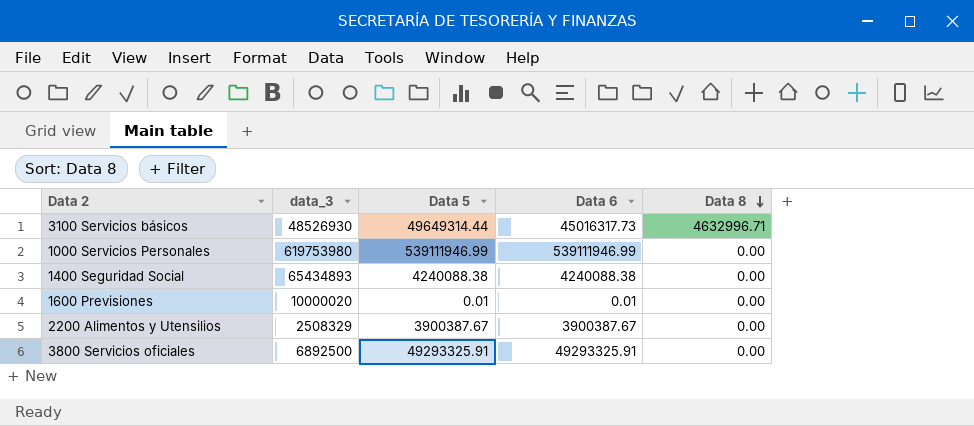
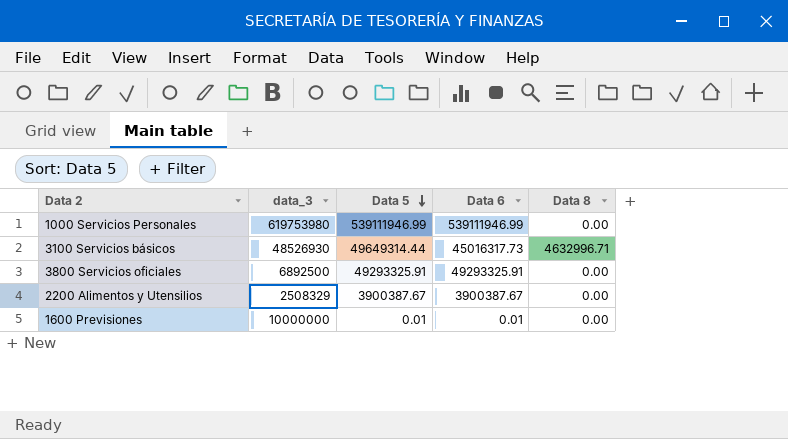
row order: Data 8 descending -> Data 5 descending
row 1400 Seguridad Social: 65434893 | 4240088.38 | 4240088.38 | 0.00 -> none
1600 Previsiones | data_3: 10000020 -> 10000000

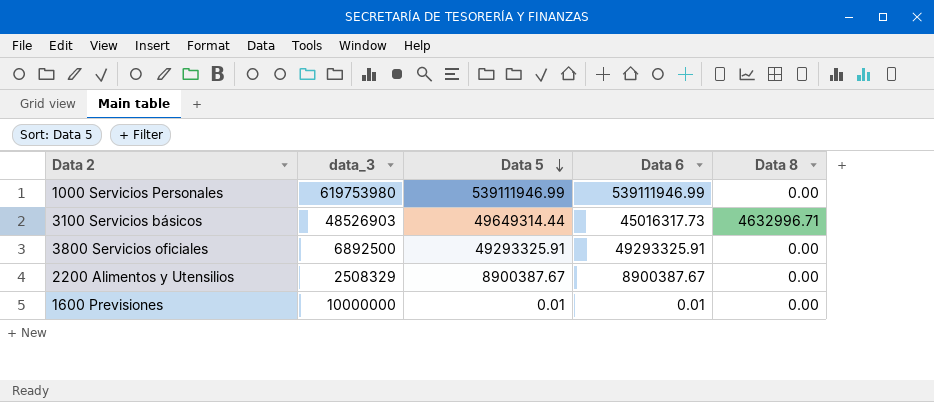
3100 Servicios básicos | data_3: 48526930 -> 48526903
2200 Alimentos y Utensilios | Data 5: 3900387.67 -> 8900387.67
2200 Alimentos y Utensilios | Data 6: 3900387.67 -> 8900387.67

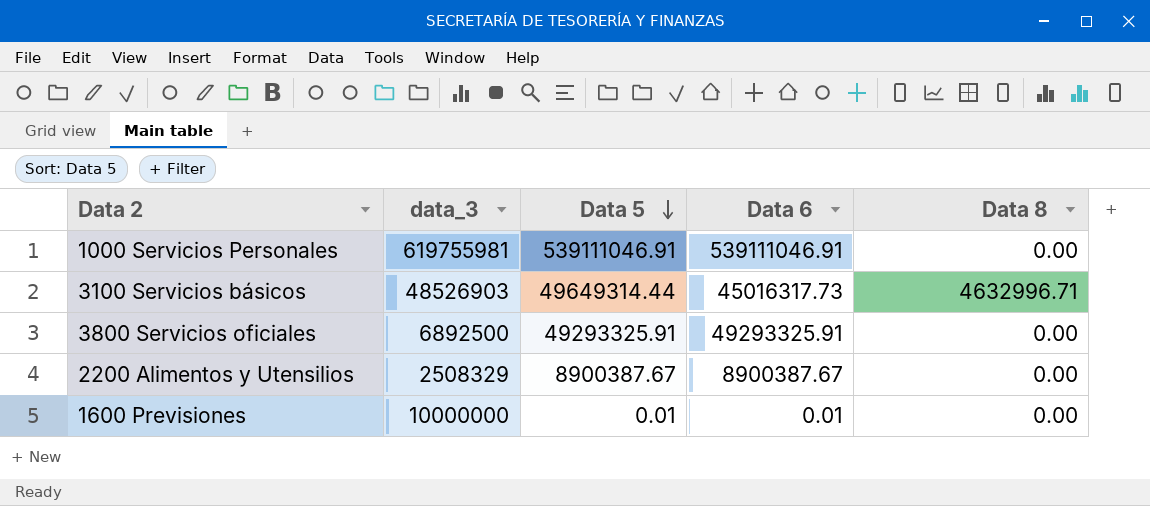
1000 Servicios Personales | data_3: 619753980 -> 619755981
1000 Servicios Personales | Data 5: 539111946.99 -> 539111046.91
1000 Servicios Personales | Data 6: 539111946.99 -> 539111046.91

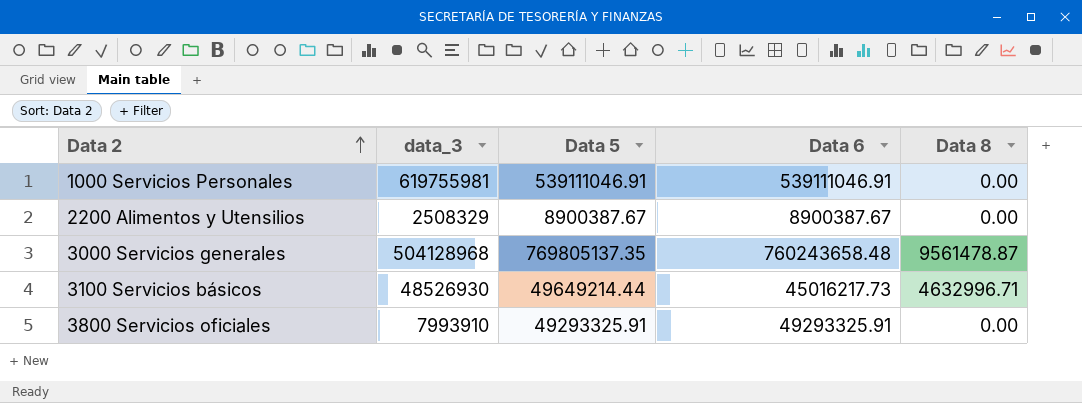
row order: Data 5 descending -> Data 2 ascending
row 1600 Previsiones: 10000000 | 0.01 | 0.01 | 0.00 -> none
row 3000 Servicios generales: none -> 504128968 | 769805137.35 | 760243658.48 | 9561478.87
3100 Servicios básicos | data_3: 48526903 -> 48526930
3100 Servicios básicos | Data 5: 49649314.44 -> 49649214.44
3100 Servicios básicos | Data 6: 45016317.73 -> 45016217.73
3800 Servicios oficiales | data_3: 6892500 -> 7993910

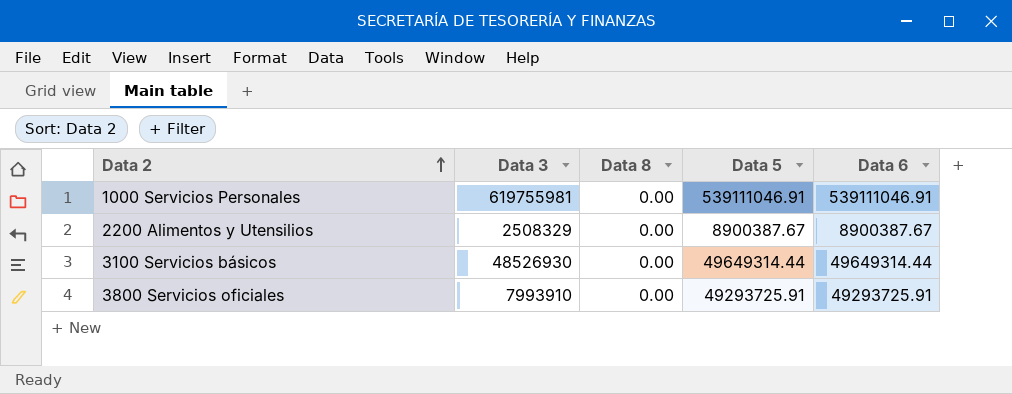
column name: data_3 -> Data 3
column Data 8 | position: 5 -> 3
row 3000 Servicios generales: 504128968 | 769805137.35 | 760243658.48 | 9561478.87 -> none
3100 Servicios básicos | Data 8: 4632996.71 -> 0.00
3100 Servicios básicos | Data 5: 49649214.44 -> 49649314.44
3100 Servicios básicos | Data 6: 45016217.73 -> 49649314.44
3800 Servicios oficiales | Data 5: 49293325.91 -> 49293725.91
3800 Servicios oficiales | Data 6: 49293325.91 -> 49293725.91

